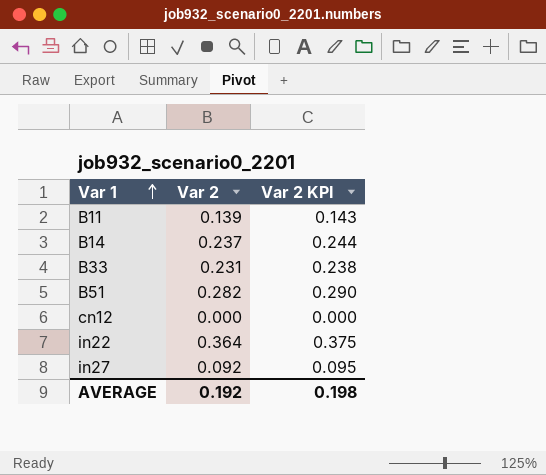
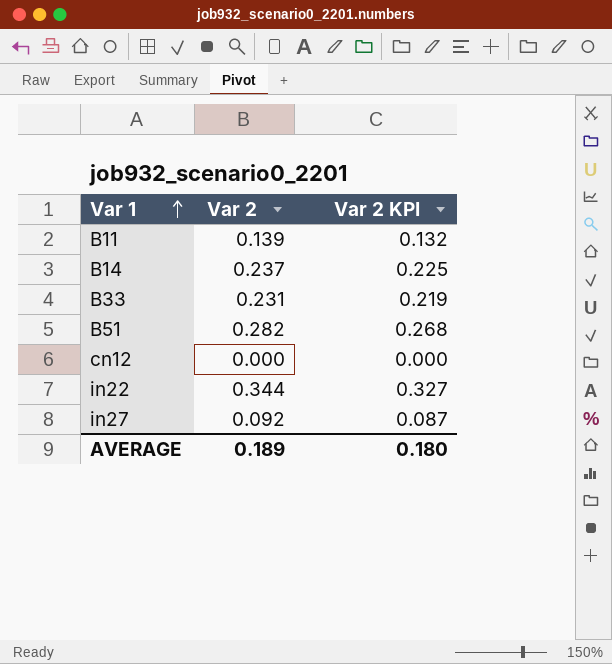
column Var 2 KPI | formula: [Var 2] * 1.03 -> [Var 2] * 0.95
in22 | Var 2: 0.364 -> 0.344
AVERAGE | Var 2: 0.192 -> 0.189
AVERAGE | Var 2 KPI: 0.198 -> 0.180

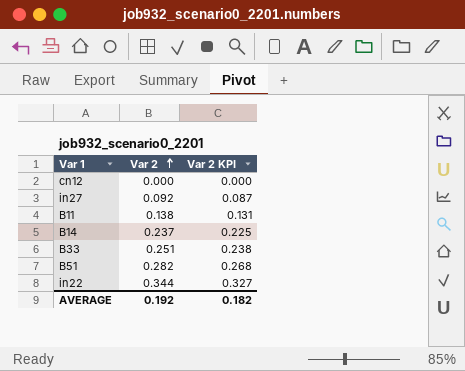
row order: Var 1 ascending -> Var 2 ascending
B11 | Var 2: 0.139 -> 0.138
B11 | Var 2 KPI: 0.132 -> 0.131
B33 | Var 2: 0.231 -> 0.251
B33 | Var 2 KPI: 0.219 -> 0.238
AVERAGE | Var 2: 0.189 -> 0.192
AVERAGE | Var 2 KPI: 0.180 -> 0.182

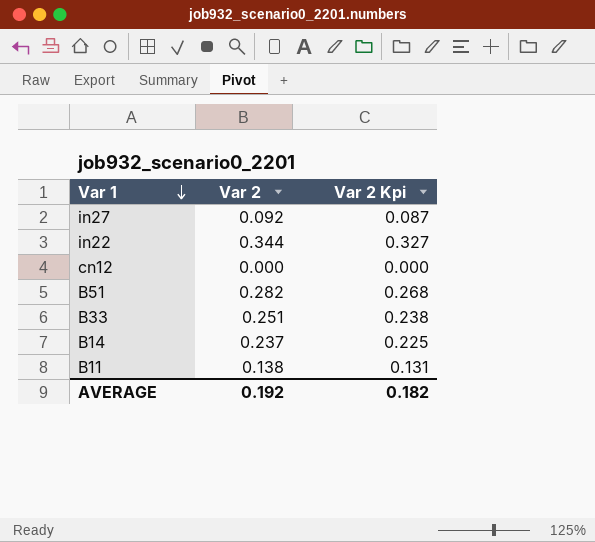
row order: Var 2 ascending -> Var 1 descending
column name: Var 2 KPI -> Var 2 Kpi

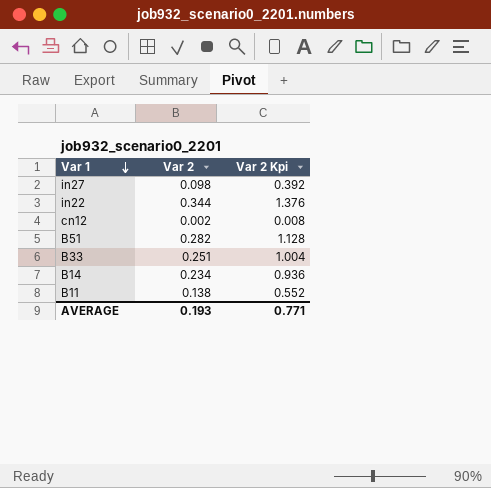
column Var 2 Kpi | formula: [Var 2] * 0.95 -> [Var 2] * 4
in27 | Var 2: 0.092 -> 0.098
cn12 | Var 2: 0.000 -> 0.002
B14 | Var 2: 0.237 -> 0.234
AVERAGE | Var 2: 0.192 -> 0.193
AVERAGE | Var 2 Kpi: 0.182 -> 0.771

